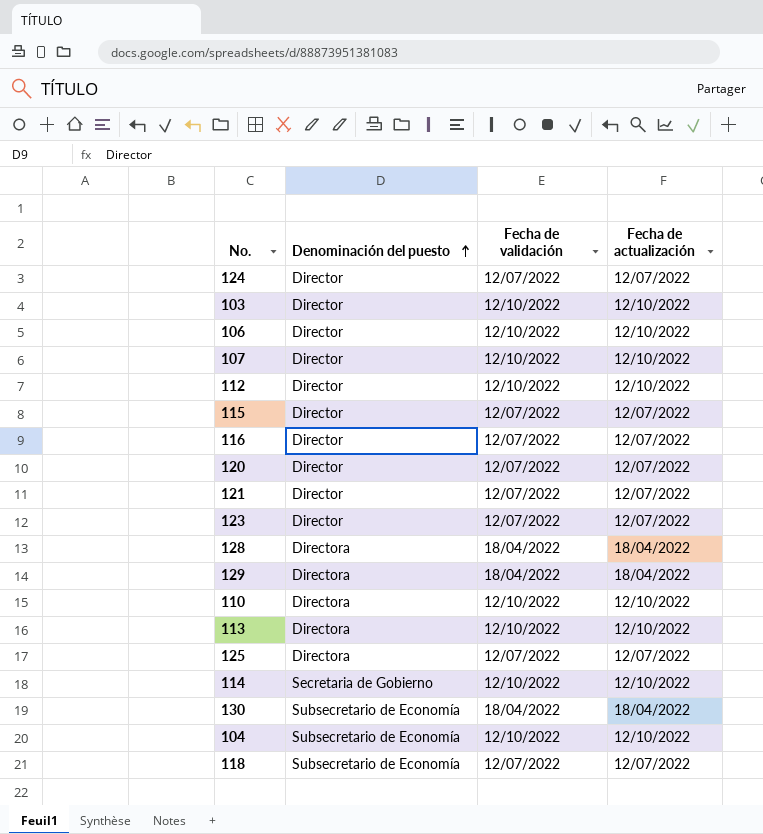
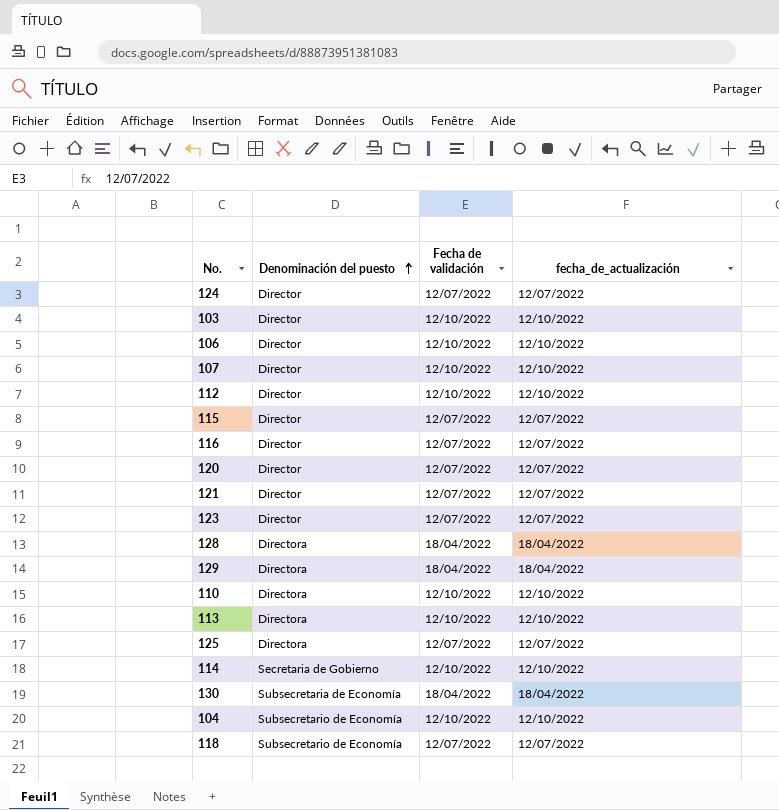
column name: Fecha de actualización -> fecha_de_actualización
130 | Denominación del puesto: Subsecretario de Economía -> Subsecretaria de Economía

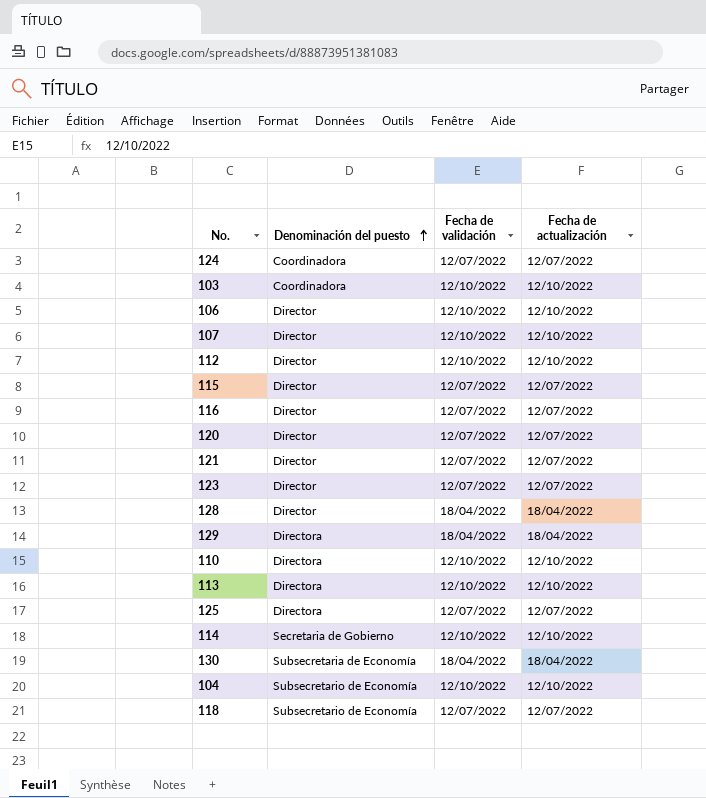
column name: fecha_de_actualización -> Fecha de actualización
124 | Denominación del puesto: Director -> Coordinadora
103 | Denominación del puesto: Director -> Coordinadora
128 | Denominación del puesto: Directora -> Director

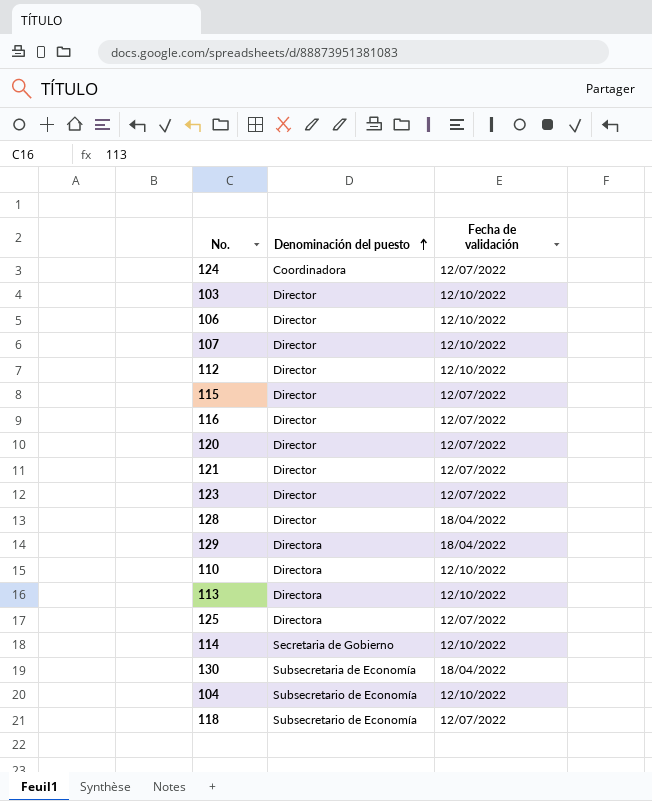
column Fecha de actualización | position: 4 -> none
103 | Denominación del puesto: Coordinadora -> Director

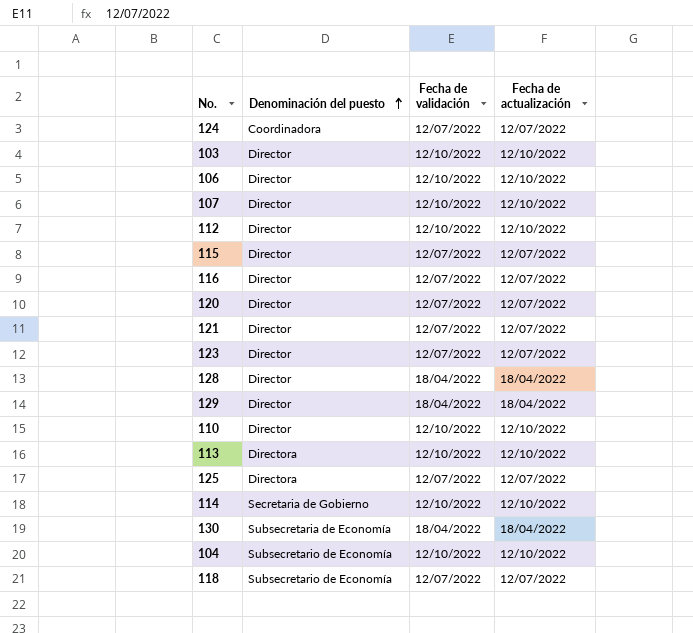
column Fecha de actualización | position: none -> 4
129 | Denominación del puesto: Directora -> Director
110 | Denominación del puesto: Directora -> Director

